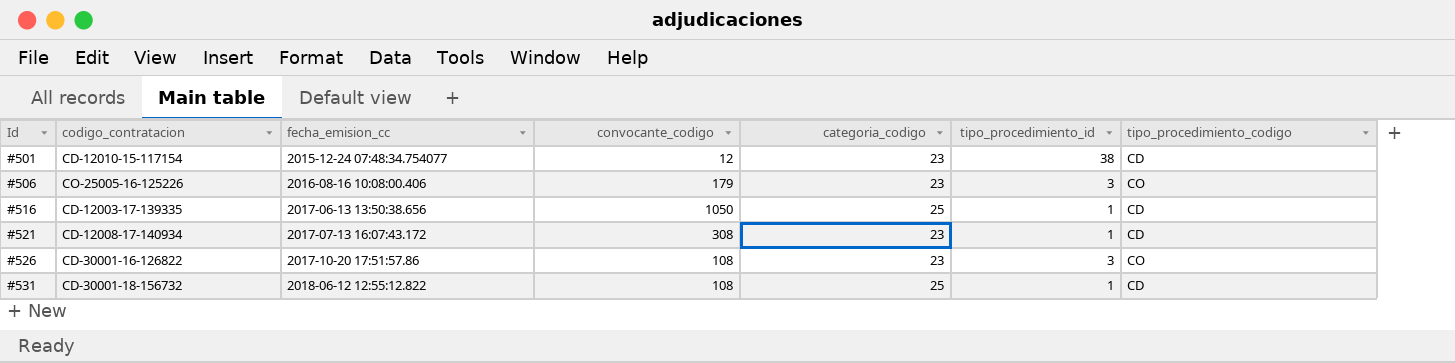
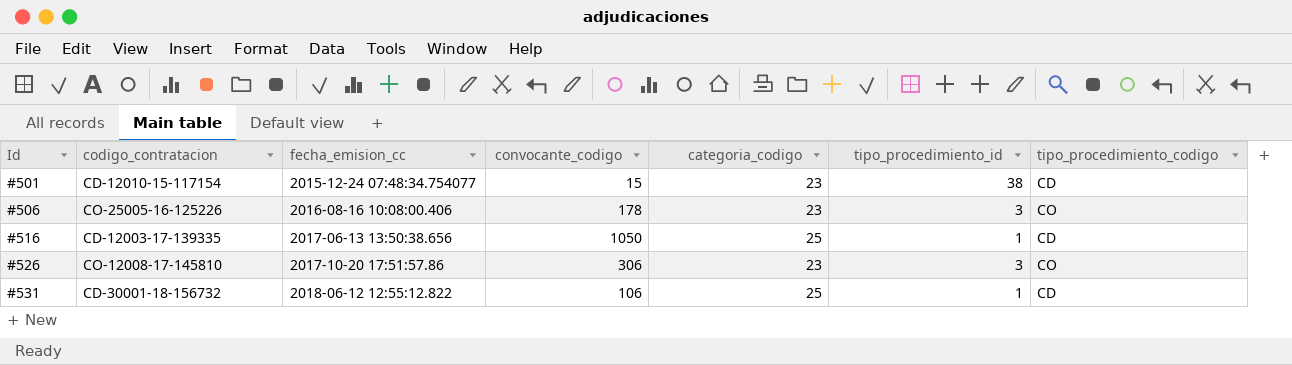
row #521: CD-12008-17-140934 | 2017-07-13 16:07:43.172 | 308 | 23 | 1 | CD -> none
#501 | convocante_codigo: 12 -> 15
#506 | convocante_codigo: 179 -> 178
#526 | codigo_contratacion: CD-30001-16-126822 -> CO-12008-17-145810
#526 | convocante_codigo: 108 -> 306
#531 | convocante_codigo: 108 -> 106

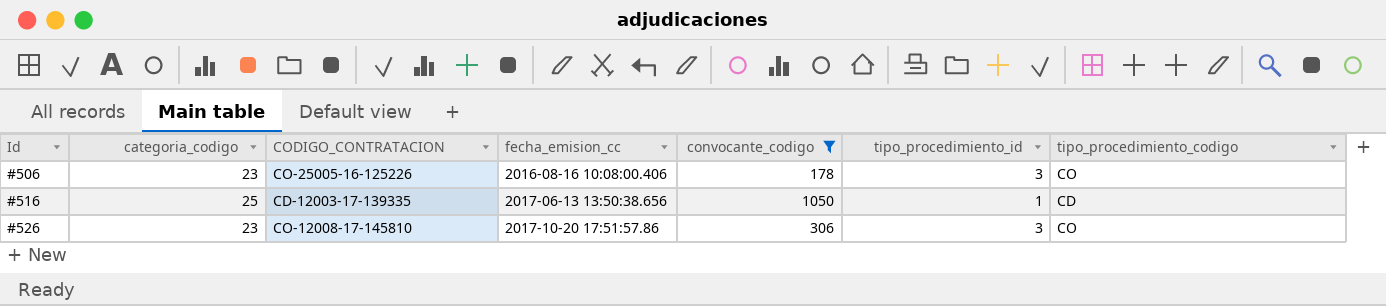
filter: none -> convocante_codigo >= 178
column categoria_codigo | position: 5 -> 2
column name: codigo_contratacion -> CODIGO_CONTRATACION

